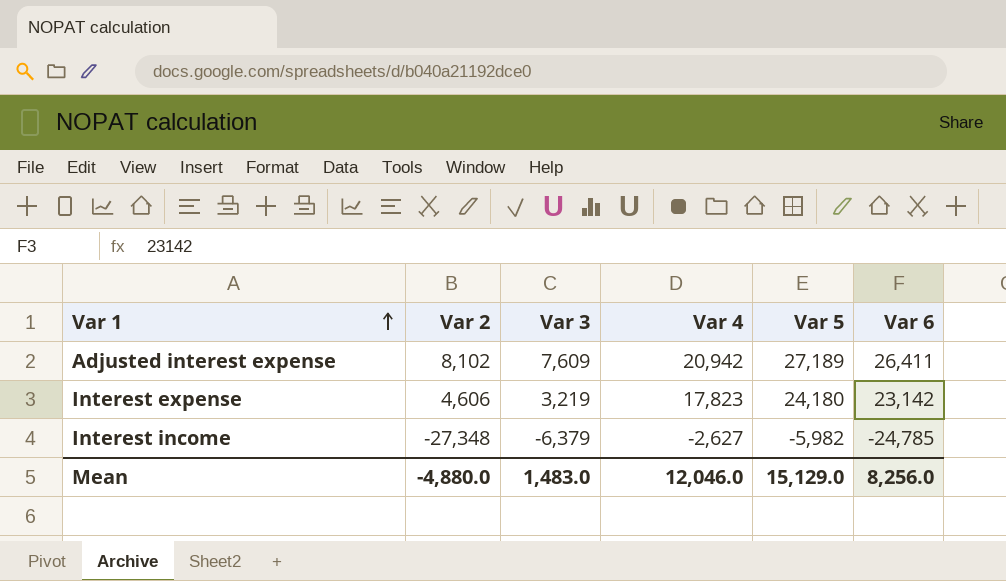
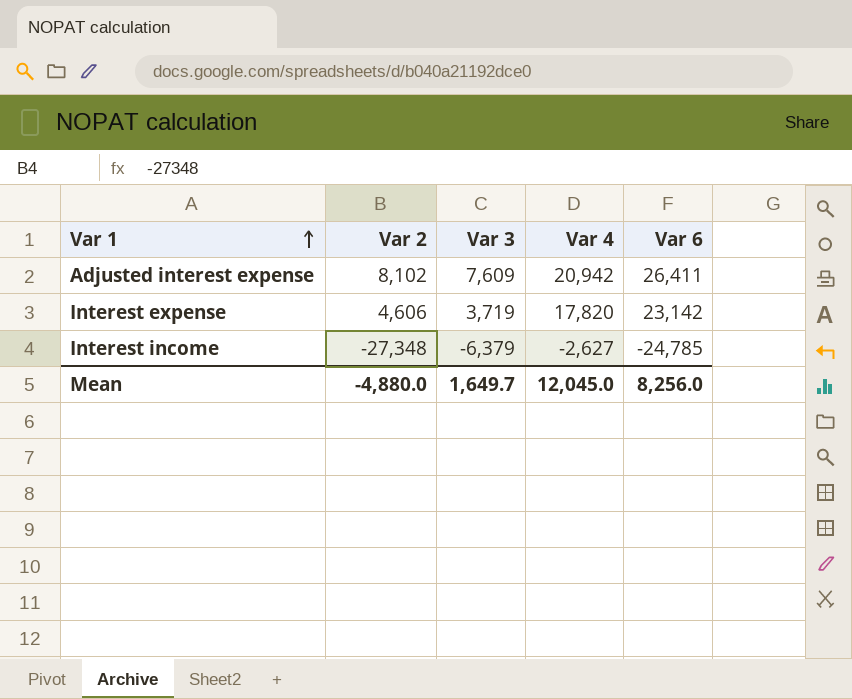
column Var 5 | position: 5 -> none
Interest expense | Var 3: 3,219 -> 3,719
Interest expense | Var 4: 17,823 -> 17,820
Mean | Var 3: 1,483.0 -> 1,649.7
Mean | Var 4: 12,046.0 -> 12,045.0

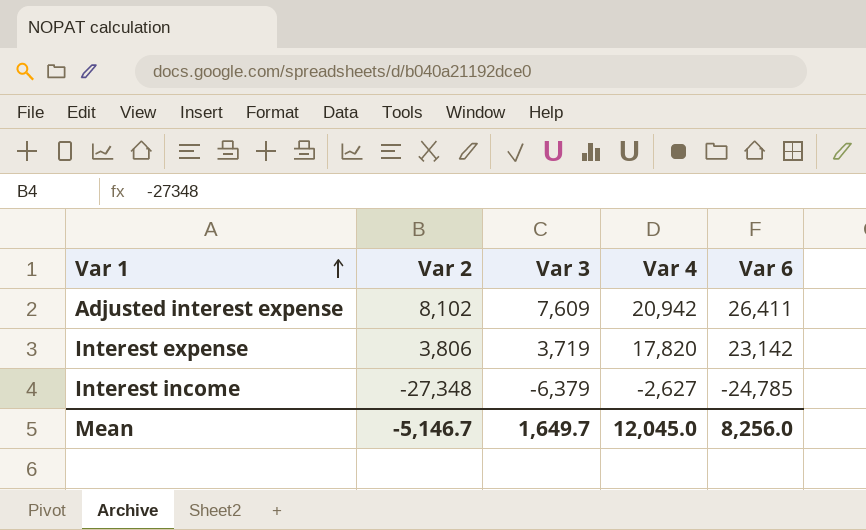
Interest expense | Var 2: 4,606 -> 3,806
Mean | Var 2: -4,880.0 -> -5,146.7

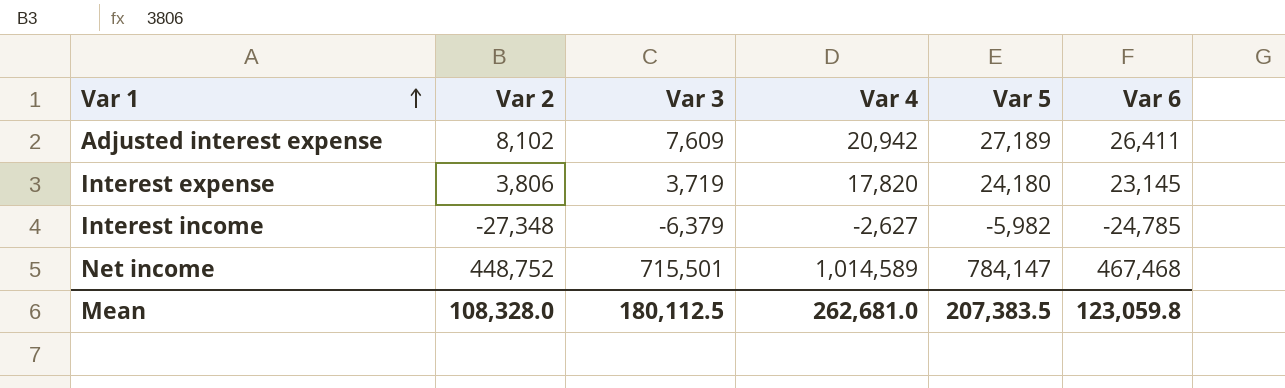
column Var 5 | position: none -> 5
Interest expense | Var 6: 23,142 -> 23,145
row Net income: none -> 448,752 | 715,501 | 1,014,589 | 784,147 | 467,468
Mean | Var 2: -5,146.7 -> 108,328.0
Mean | Var 3: 1,649.7 -> 180,112.5
Mean | Var 4: 12,045.0 -> 262,681.0
Mean | Var 6: 8,256.0 -> 123,059.8

